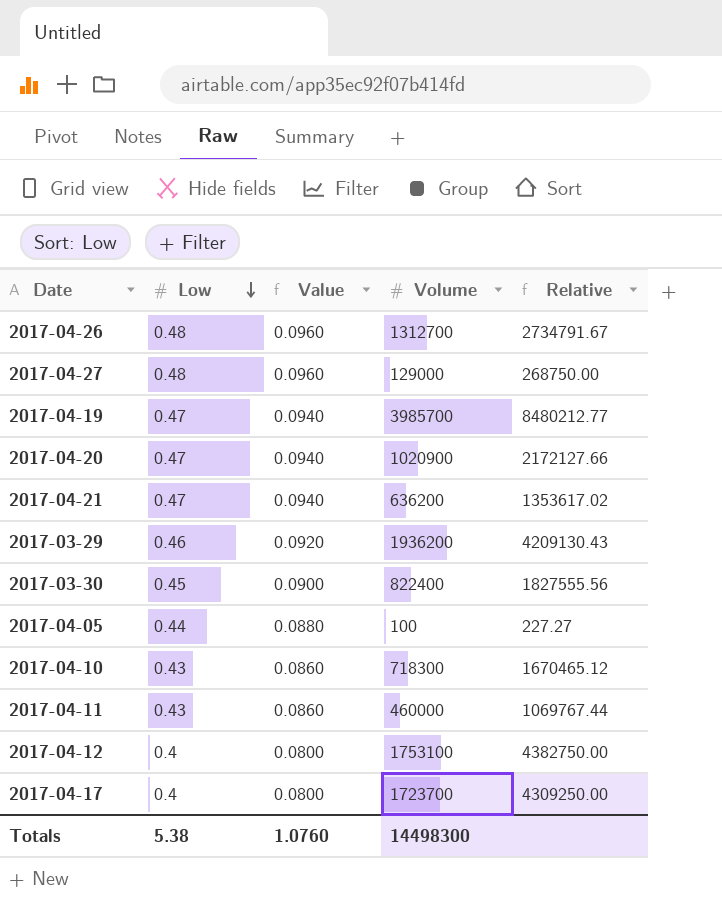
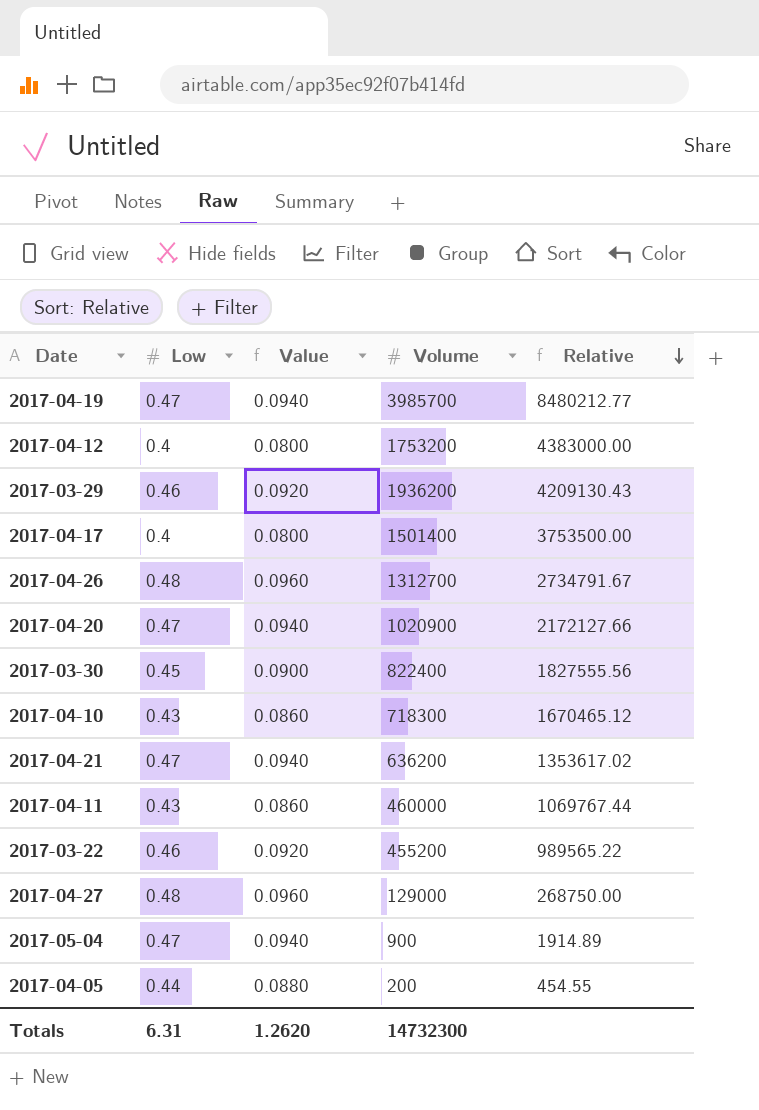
row order: Low descending -> Relative descending
2017-04-12 | Volume: 1753100 -> 1753200
2017-04-12 | Relative: 4382750.00 -> 4383000.00
2017-04-17 | Volume: 1723700 -> 1501400
2017-04-17 | Relative: 4309250.00 -> 3753500.00
row 2017-03-22: none -> 0.46 | 0.0920 | 455200 | 989565.22
row 2017-05-04: none -> 0.47 | 0.0940 | 900 | 1914.89
2017-04-05 | Volume: 100 -> 200
2017-04-05 | Relative: 227.27 -> 454.55
Totals | Low: 5.38 -> 6.31
Totals | Value: 1.0760 -> 1.2620
Totals | Volume: 14498300 -> 14732300

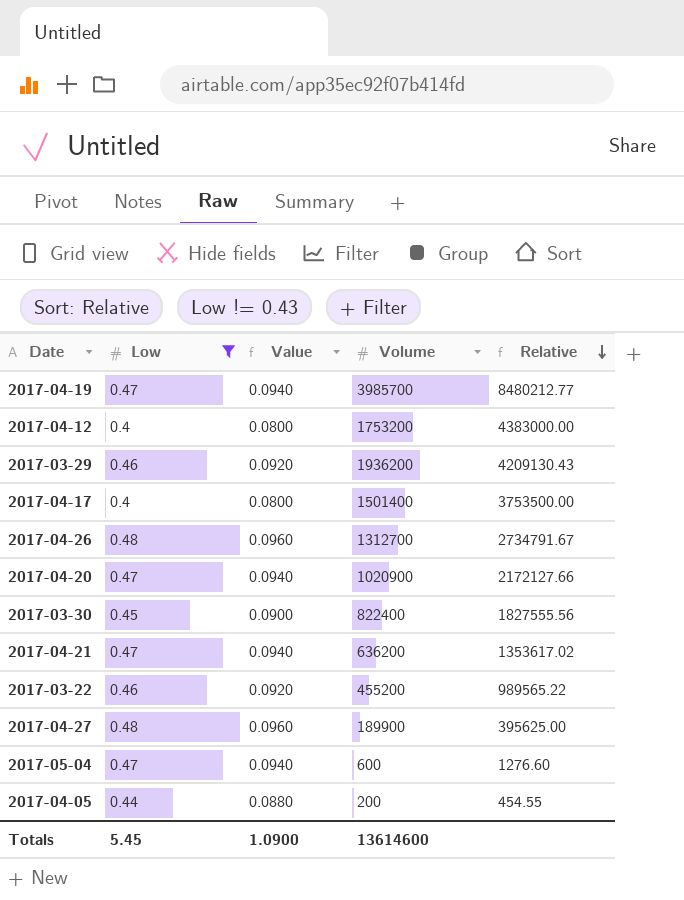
filter: none -> Low != 0.43
2017-04-27 | Volume: 129000 -> 189900
2017-04-27 | Relative: 268750.00 -> 395625.00
2017-05-04 | Volume: 900 -> 600
2017-05-04 | Relative: 1914.89 -> 1276.60
Totals | Low: 6.31 -> 5.45
Totals | Value: 1.2620 -> 1.0900
Totals | Volume: 14732300 -> 13614600

